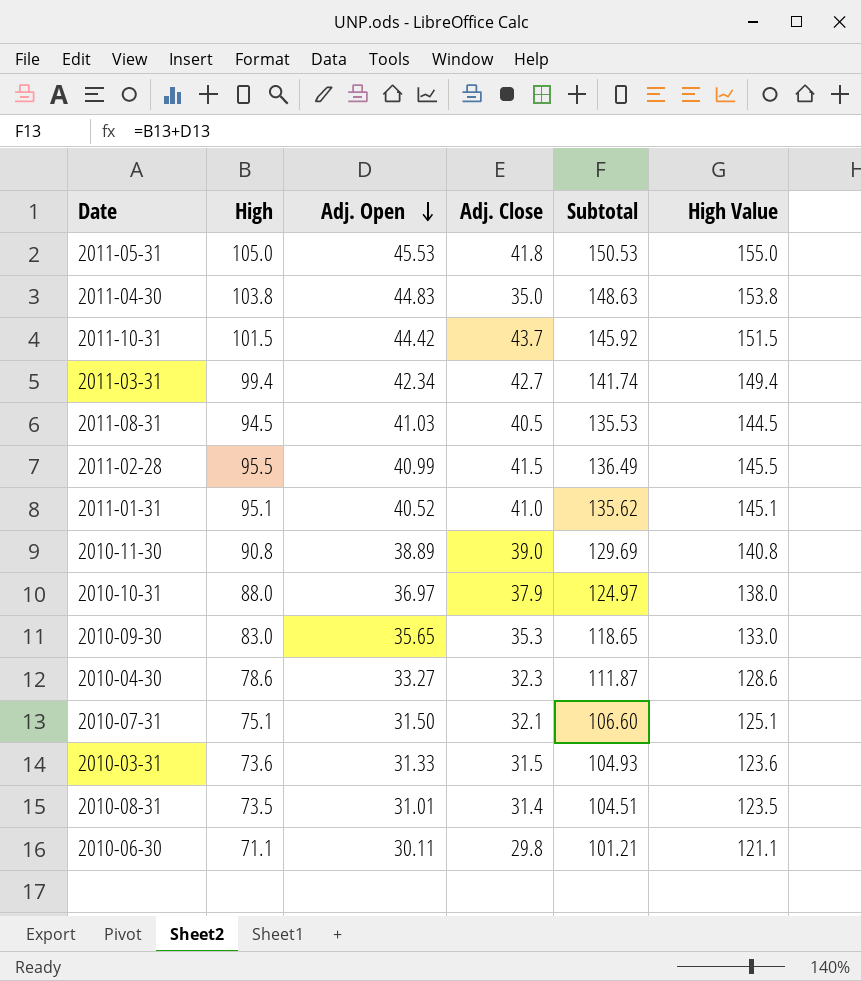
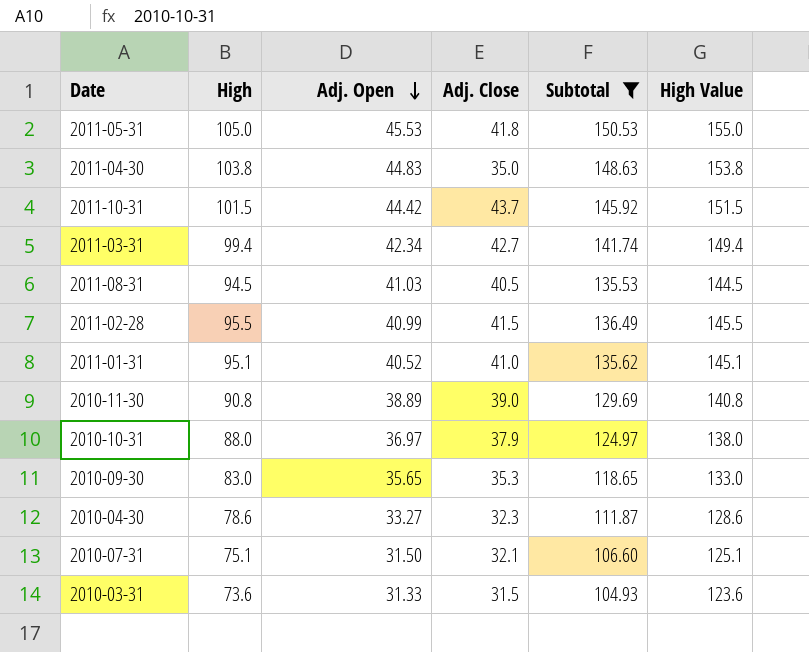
filter: none -> Subtotal >= 104.93

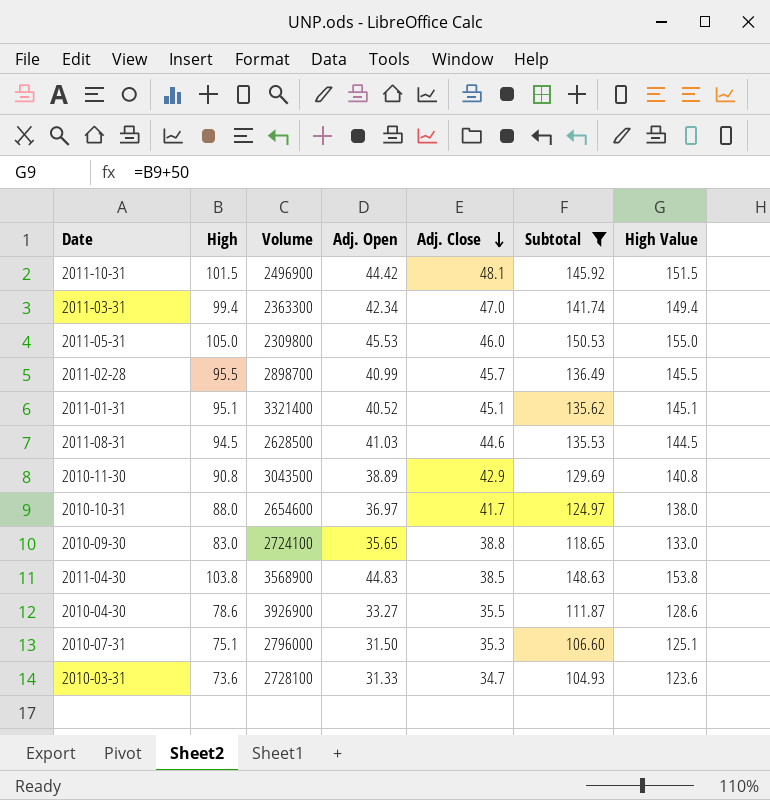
row order: Adj. Open descending -> Adj. Close descending
column Volume | position: none -> 3
2011-10-31 | Adj. Close: 43.7 -> 48.1
2011-03-31 | Adj. Close: 42.7 -> 47.0
2011-05-31 | Adj. Close: 41.8 -> 46.0
2011-02-28 | Adj. Close: 41.5 -> 45.7
2011-01-31 | Adj. Close: 41.0 -> 45.1
2011-08-31 | Adj. Close: 40.5 -> 44.6
2010-11-30 | Adj. Close: 39.0 -> 42.9
2010-10-31 | Adj. Close: 37.9 -> 41.7
2010-09-30 | Adj. Close: 35.3 -> 38.8
2011-04-30 | Adj. Close: 35.0 -> 38.5
2010-04-30 | Adj. Close: 32.3 -> 35.5
2010-07-31 | Adj. Close: 32.1 -> 35.3
2010-03-31 | Adj. Close: 31.5 -> 34.7

